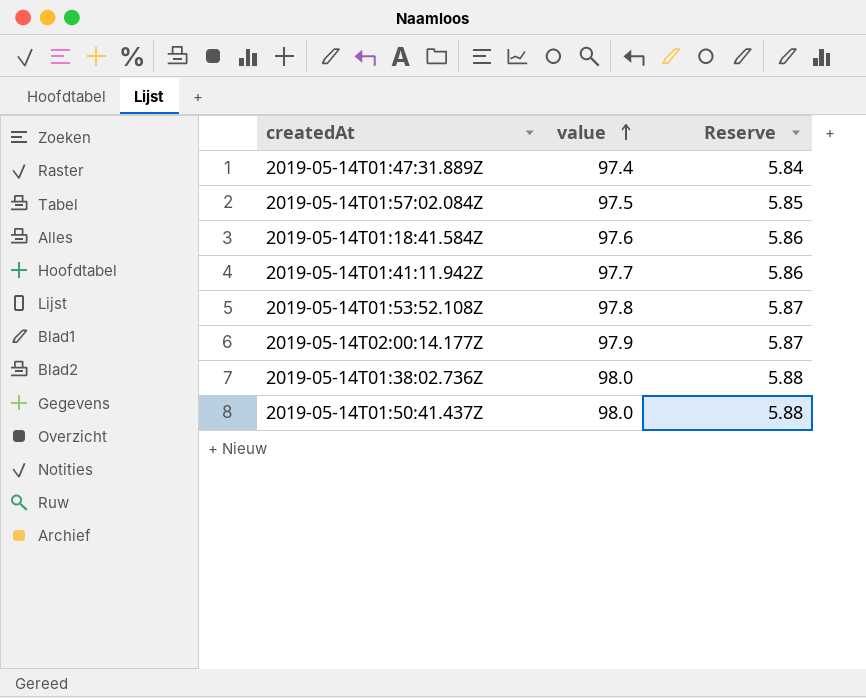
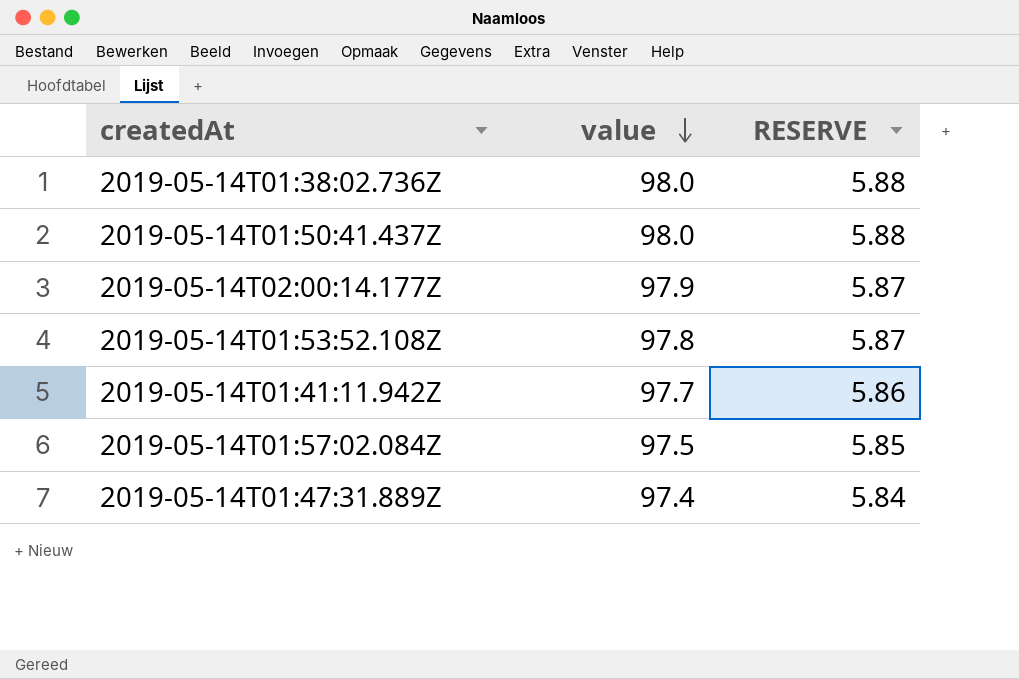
row order: value ascending -> value descending
column name: Reserve -> RESERVE
row 2019-05-14T01:18:41.584Z: 97.6 | 5.86 -> none

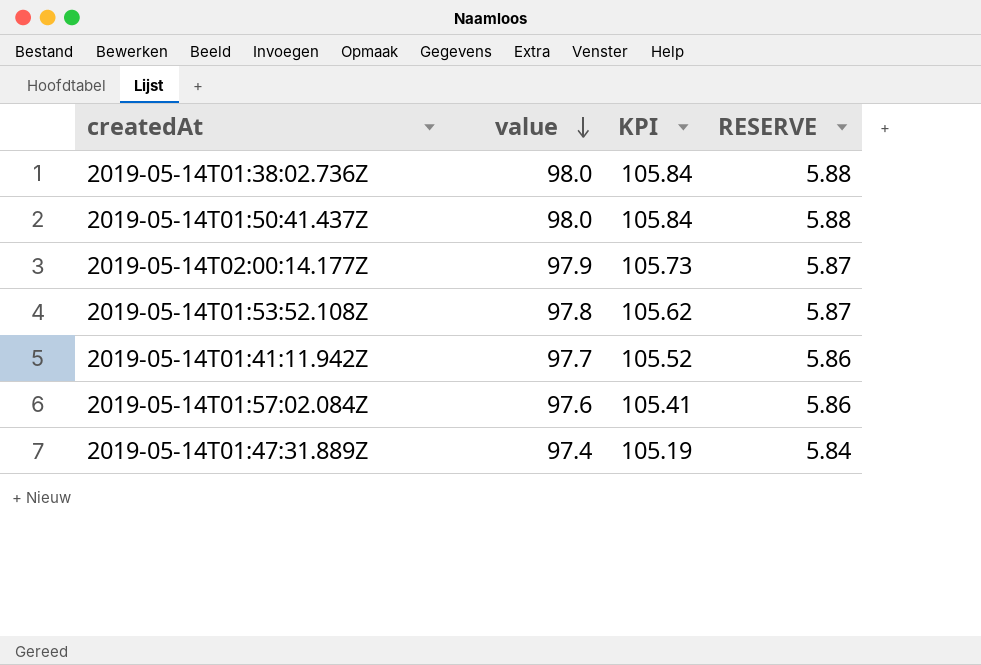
column KPI | formula: none -> [value] * 1.08
2019-05-14T01:57:02.084Z | value: 97.5 -> 97.6
2019-05-14T01:57:02.084Z | RESERVE: 5.85 -> 5.86

